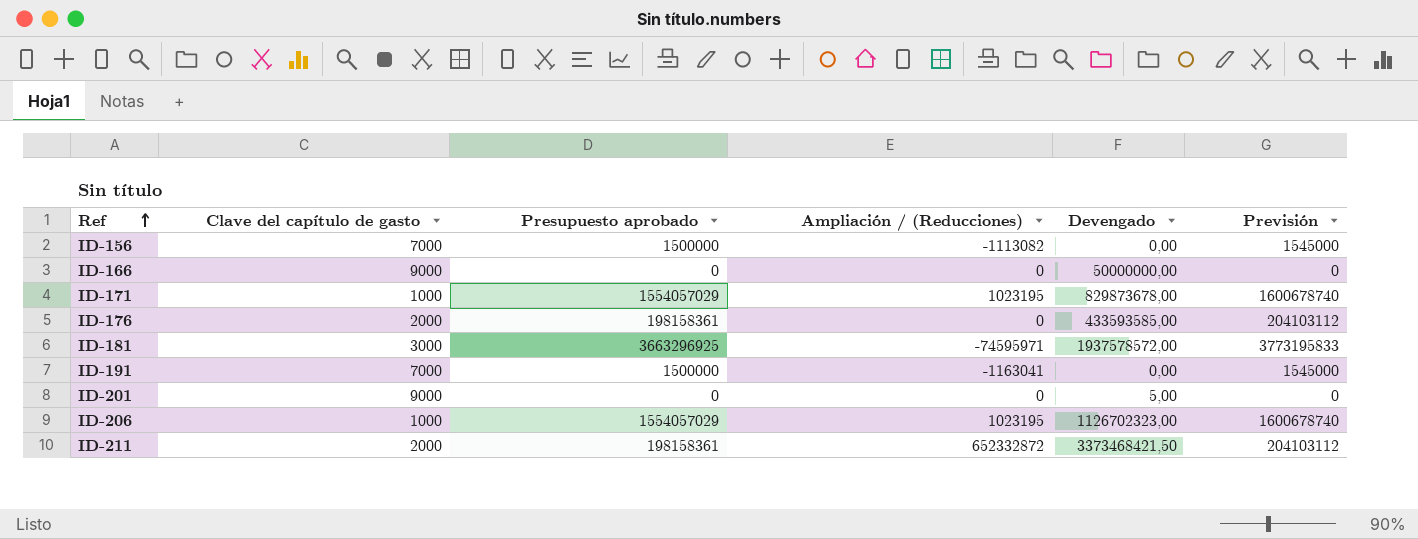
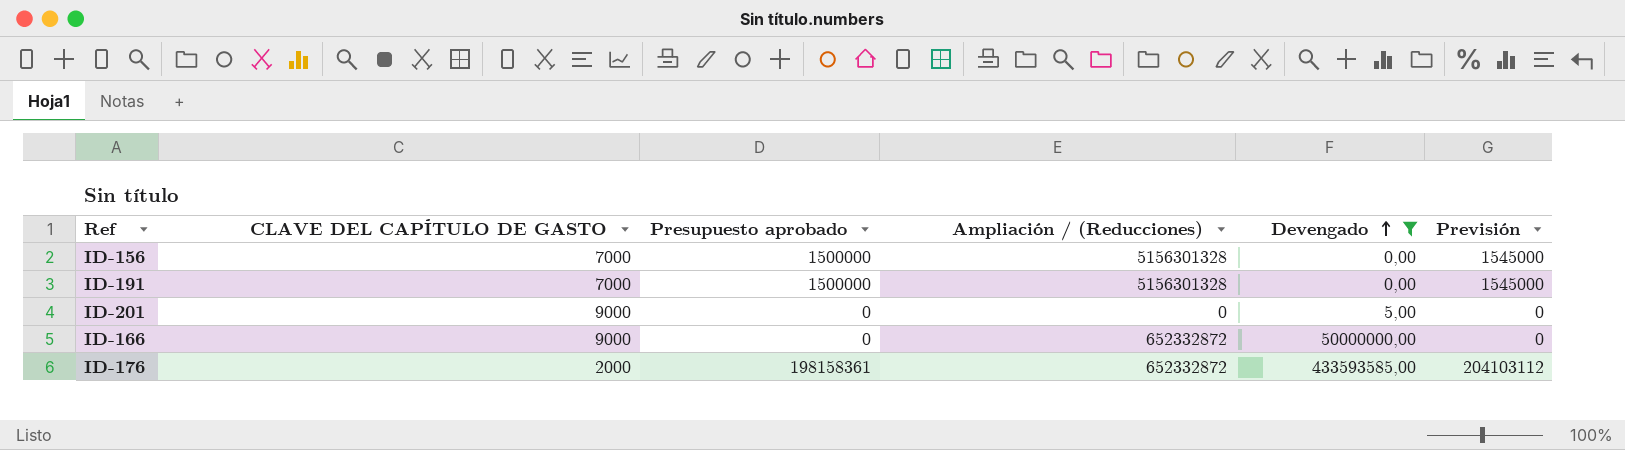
filter: none -> Devengado <= 433593585,00
row order: Ref ascending -> Devengado ascending
column name: Clave del capítulo de gasto -> CLAVE DEL CAPÍTULO DE GASTO
ID-156 | Ampliación / (Reducciones): -1113082 -> 5156301328
ID-191 | Ampliación / (Reducciones): -1163041 -> 5156301328
ID-166 | Ampliación / (Reducciones): 0 -> 652332872
ID-176 | Ampliación / (Reducciones): 0 -> 652332872

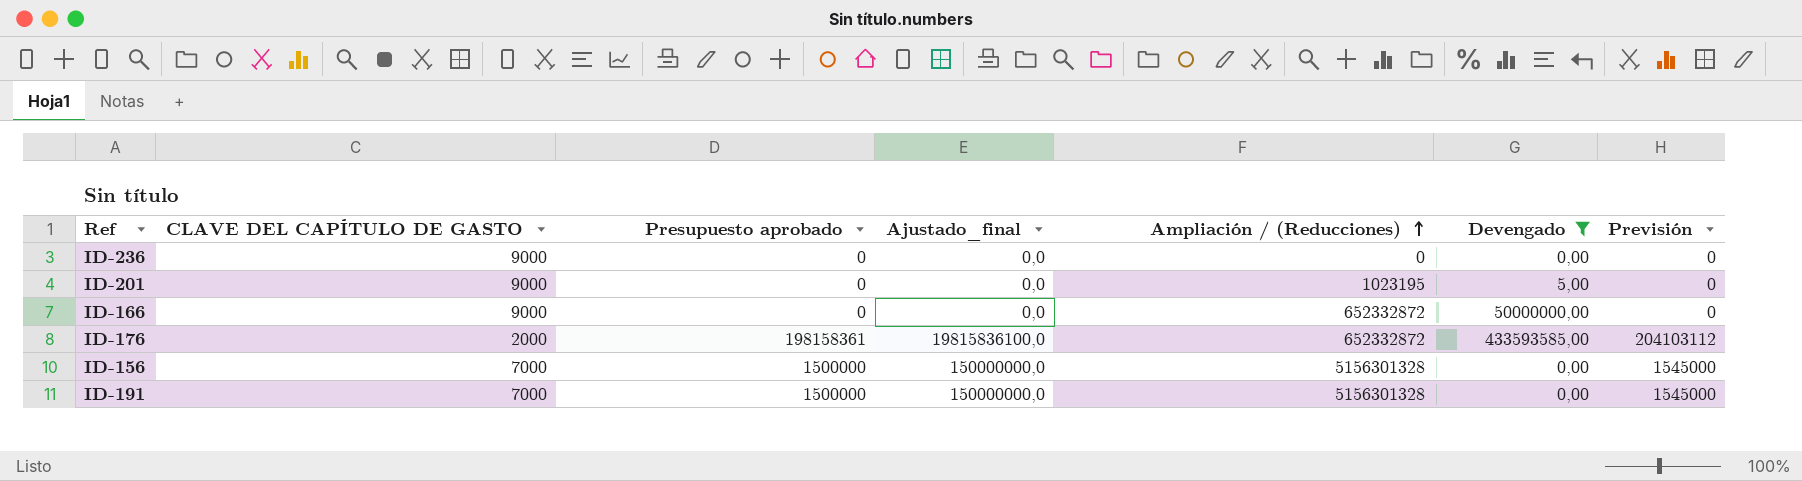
row order: Devengado ascending -> Ampliación / (Reducciones) ascending
column Ajustado_final | formula: none -> [Presupuesto aprobado] * 100
row ID-236: none -> 9000 | 0 | 0,0 | 0 | 0,00 | 0
ID-201 | Ampliación / (Reducciones): 0 -> 1023195

